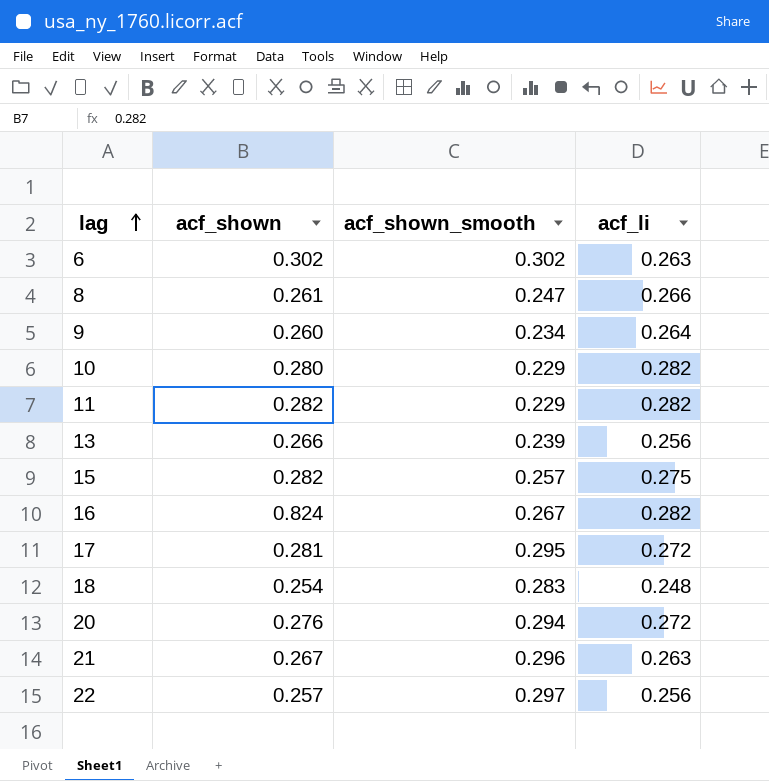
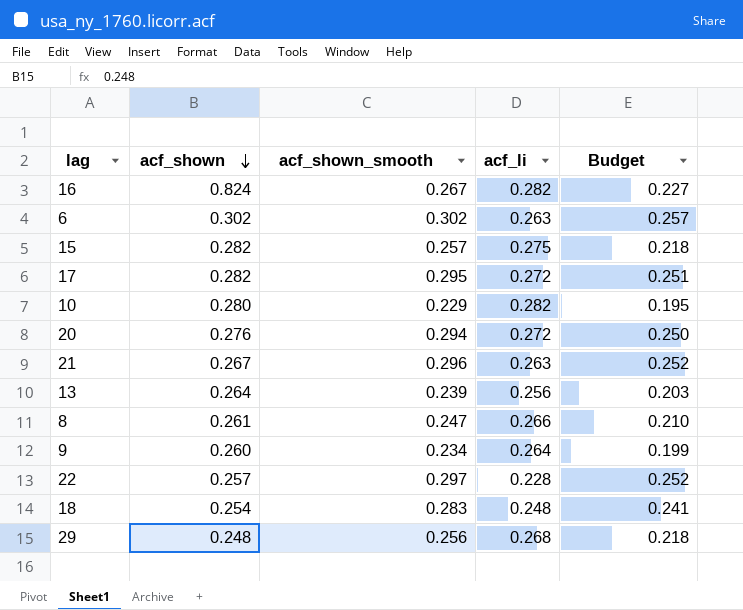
row order: lag ascending -> acf_shown descending
column Budget | formula: none -> [acf_shown_smooth] * 0.85
row 11: 0.282 | 0.229 | 0.282 -> none
17 | acf_shown: 0.281 -> 0.282
13 | acf_shown: 0.266 -> 0.264
22 | acf_li: 0.256 -> 0.228
row 29: none -> 0.248 | 0.256 | 0.268 | 0.218

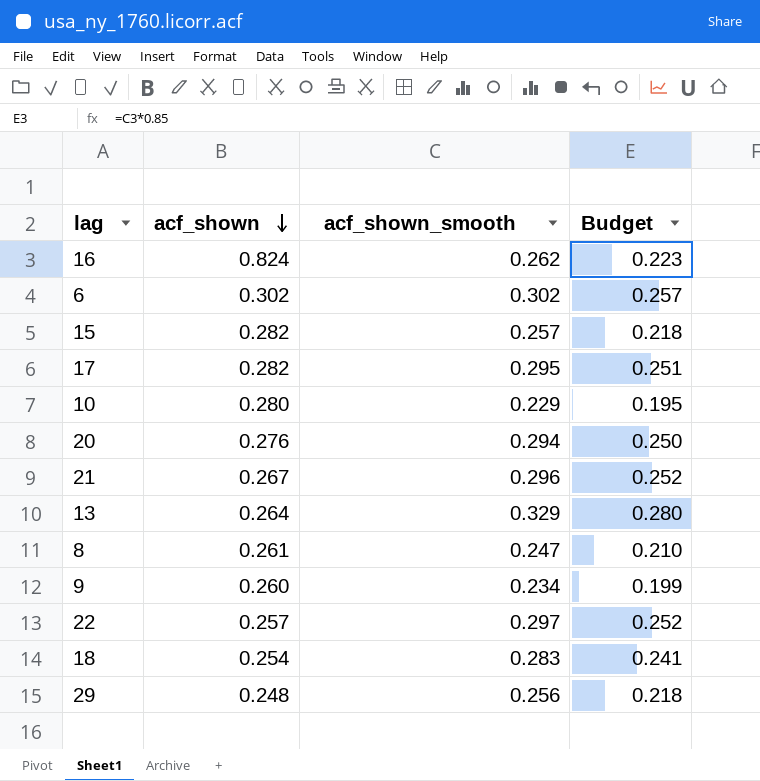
column acf_li | position: 4 -> none
16 | acf_shown_smooth: 0.267 -> 0.262
16 | Budget: 0.227 -> 0.223
13 | acf_shown_smooth: 0.239 -> 0.329
13 | Budget: 0.203 -> 0.280

